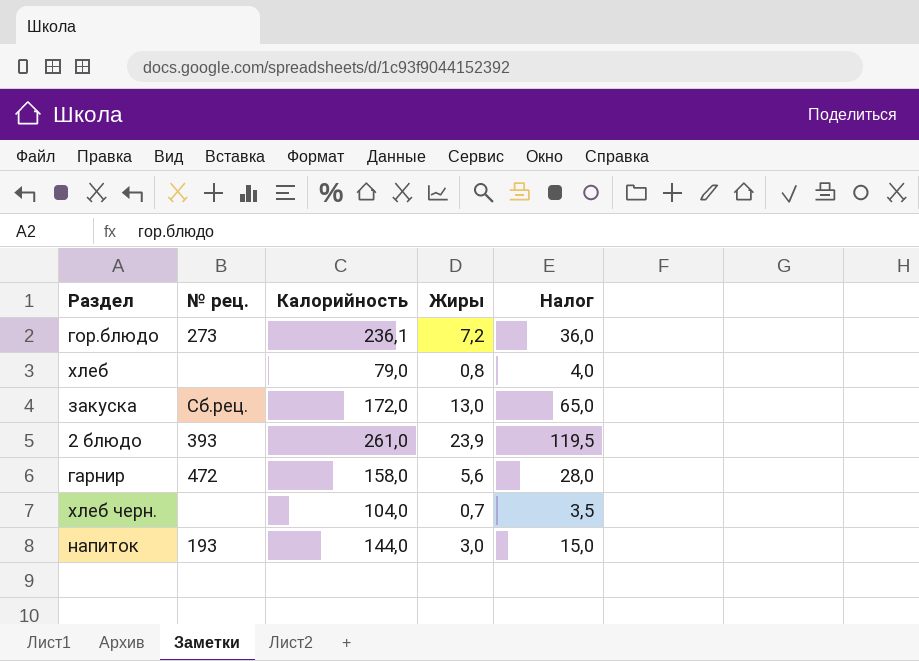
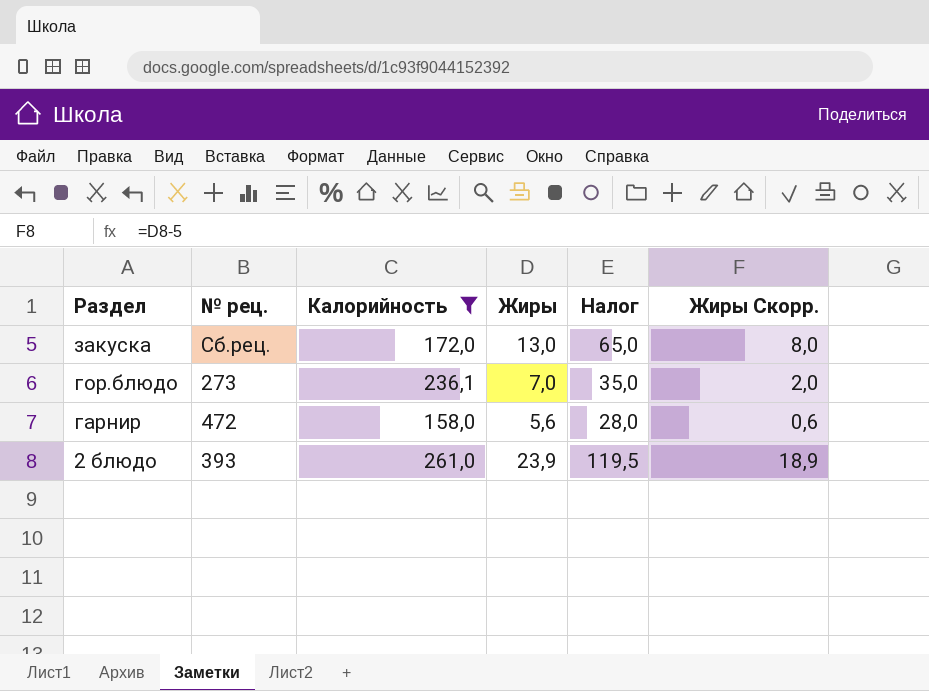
filter: none -> Калорийность >= 158,0
row order: none -> Раздел descending
column Жиры Скорр. | formula: none -> [Жиры] - 5
гор.блюдо | Жиры: 7,2 -> 7,0
гор.блюдо | Налог: 36,0 -> 35,0

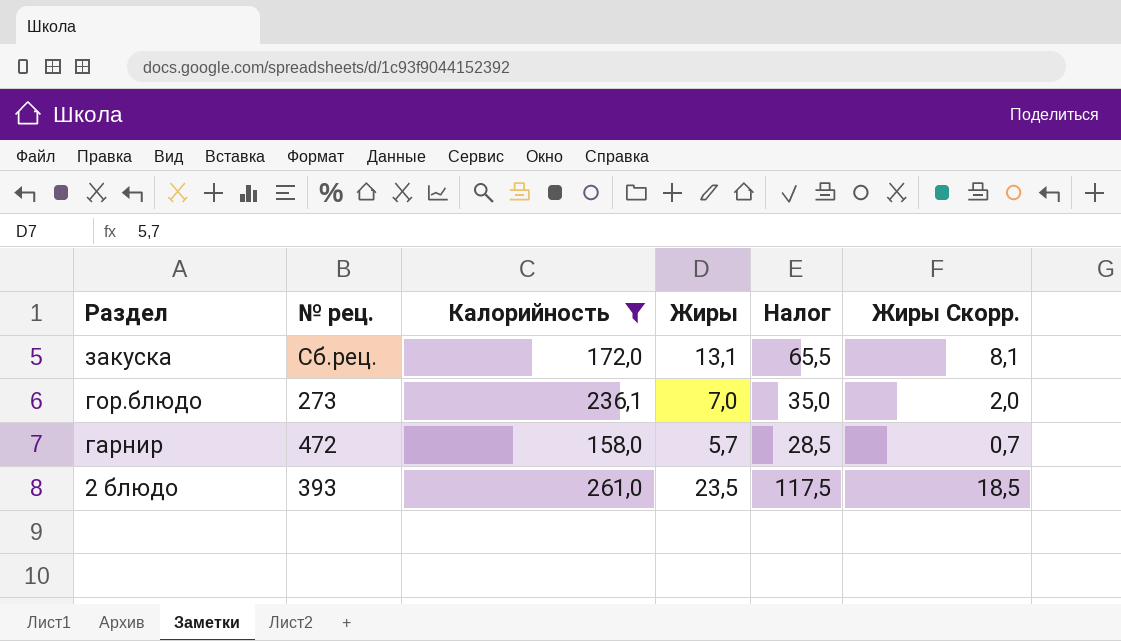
закуска | Жиры: 13,0 -> 13,1
закуска | Налог: 65,0 -> 65,5
закуска | Жиры Скорр.: 8,0 -> 8,1
гарнир | Жиры: 5,6 -> 5,7
гарнир | Налог: 28,0 -> 28,5
гарнир | Жиры Скорр.: 0,6 -> 0,7
2 блюдо | Жиры: 23,9 -> 23,5
2 блюдо | Налог: 119,5 -> 117,5
2 блюдо | Жиры Скорр.: 18,9 -> 18,5

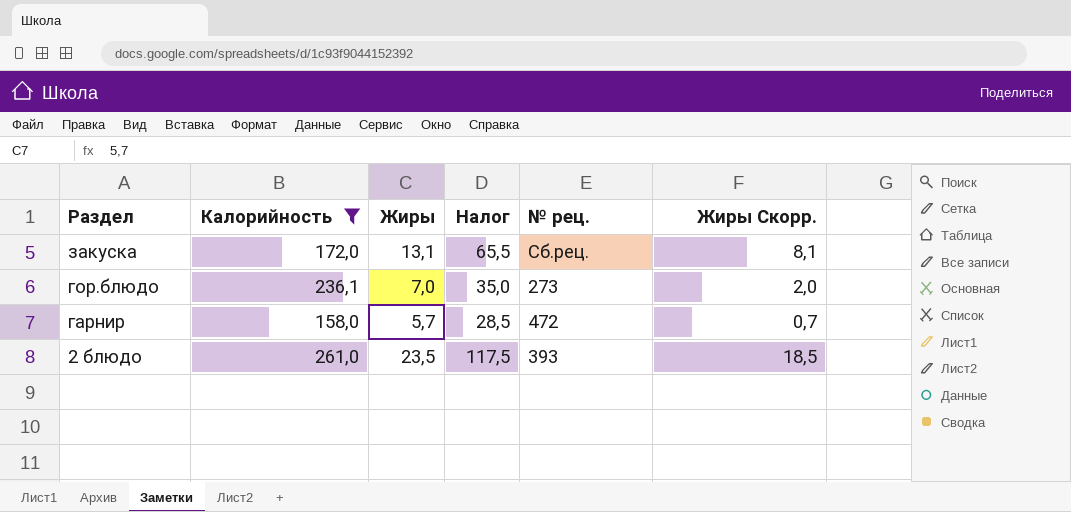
column № рец. | position: 2 -> 5

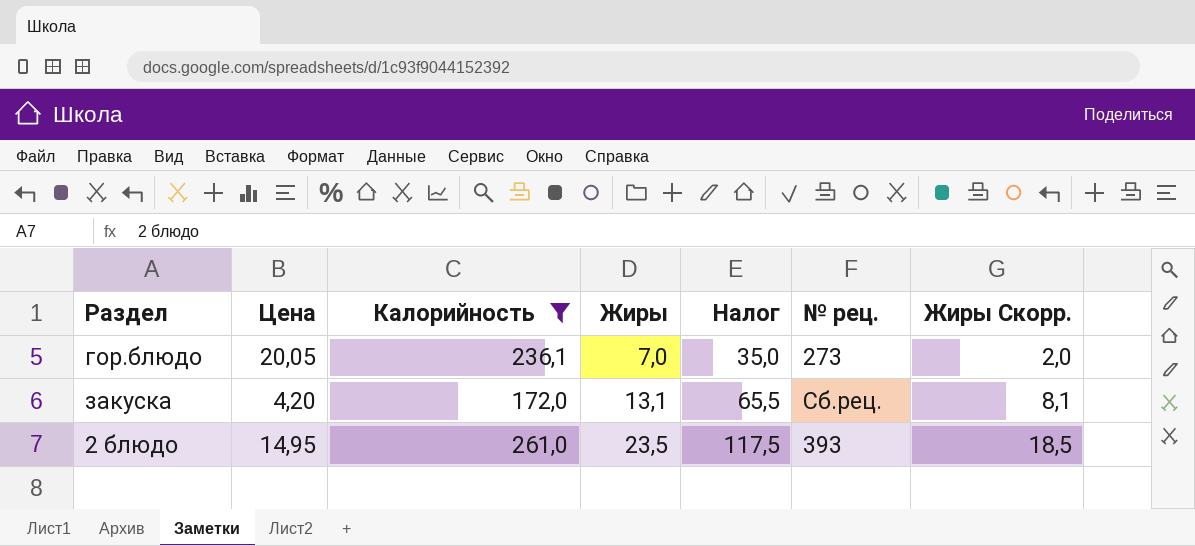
row order: Раздел descending -> Жиры ascending
column Цена | position: none -> 2
row гарнир: 158,0 | 5,7 | 28,5 | 472 | 0,7 -> none

